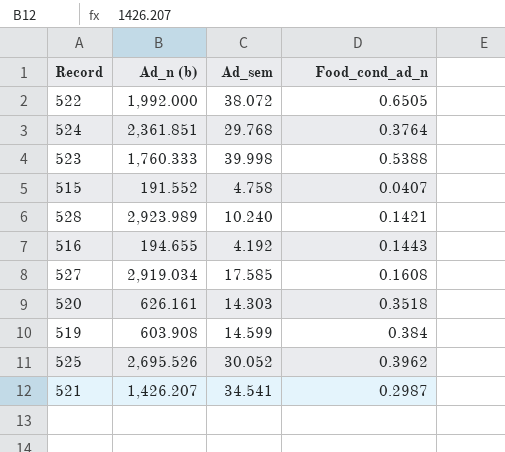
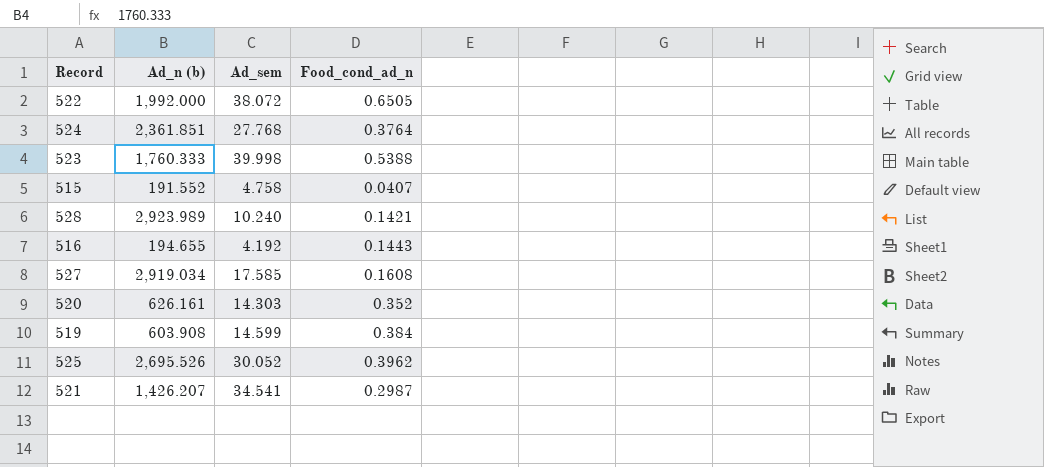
524 | Ad_sem: 29.768 -> 27.768
520 | Food_cond_ad_n: 0.3518 -> 0.352

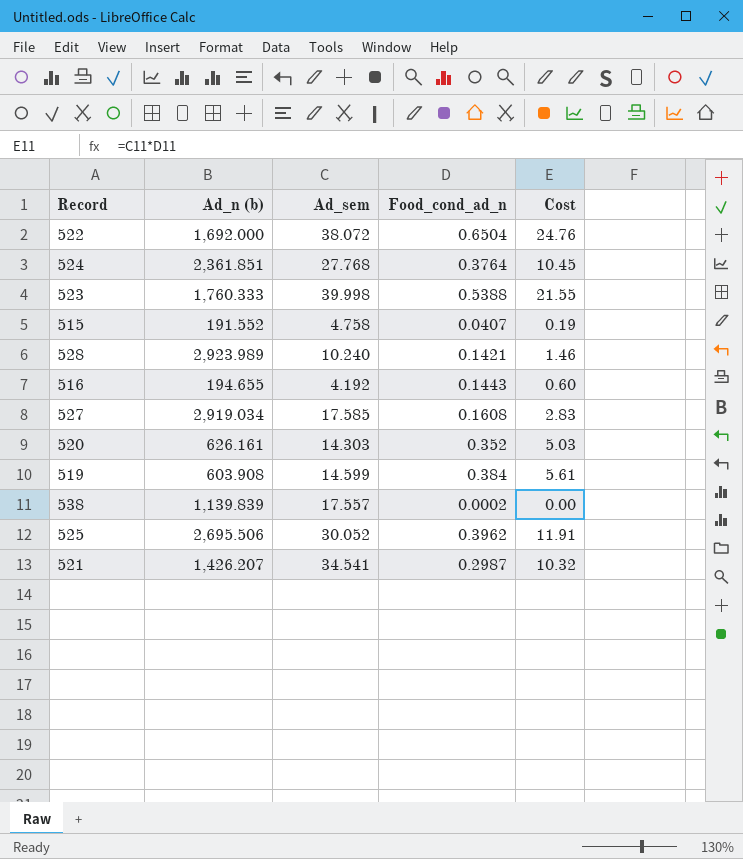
column Cost | formula: none -> [Ad_sem] * [Food_cond_ad_n]
522 | Ad_n (b): 1,992.000 -> 1,692.000
522 | Food_cond_ad_n: 0.6505 -> 0.6504
row 538: none -> 1,139.839 | 17.557 | 0.0002 | 0.00
525 | Ad_n (b): 2,695.526 -> 2,695.506

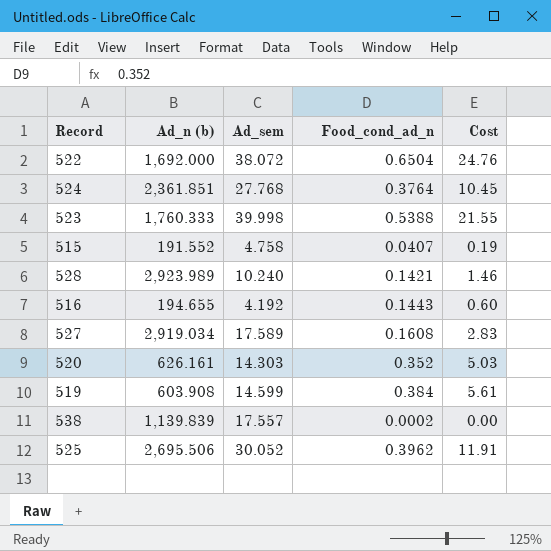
row 521: 1,426.207 | 34.541 | 0.2987 | 10.32 -> none
527 | Ad_sem: 17.585 -> 17.589

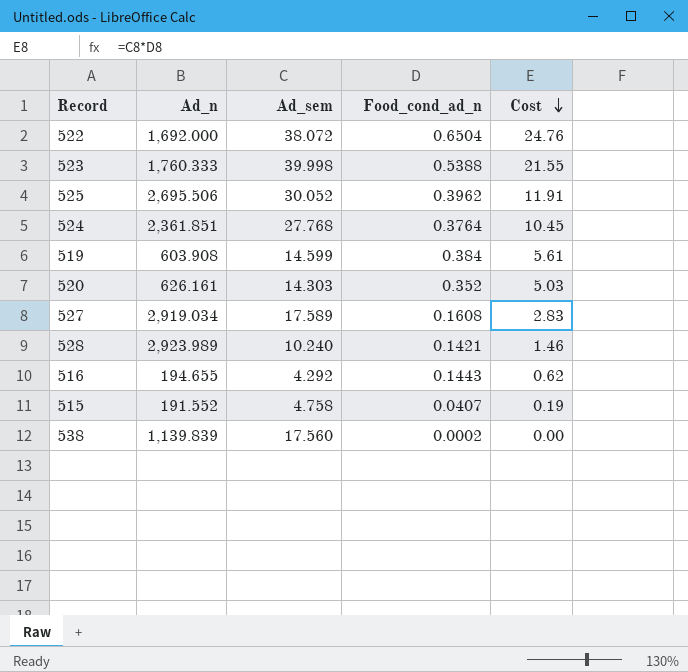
row order: none -> Cost descending
column name: Ad_n (b) -> Ad_n
516 | Ad_sem: 4.192 -> 4.292
516 | Cost: 0.60 -> 0.62
538 | Ad_sem: 17.557 -> 17.560

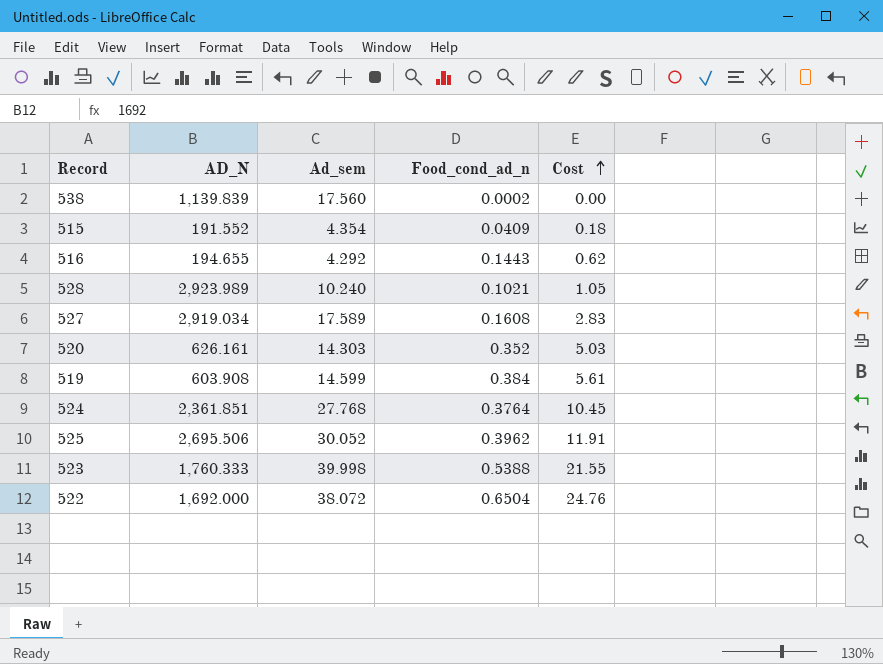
row order: Cost descending -> Cost ascending
column name: Ad_n -> AD_N
515 | Ad_sem: 4.758 -> 4.354
515 | Food_cond_ad_n: 0.0407 -> 0.0409
515 | Cost: 0.19 -> 0.18
528 | Food_cond_ad_n: 0.1421 -> 0.1021
528 | Cost: 1.46 -> 1.05

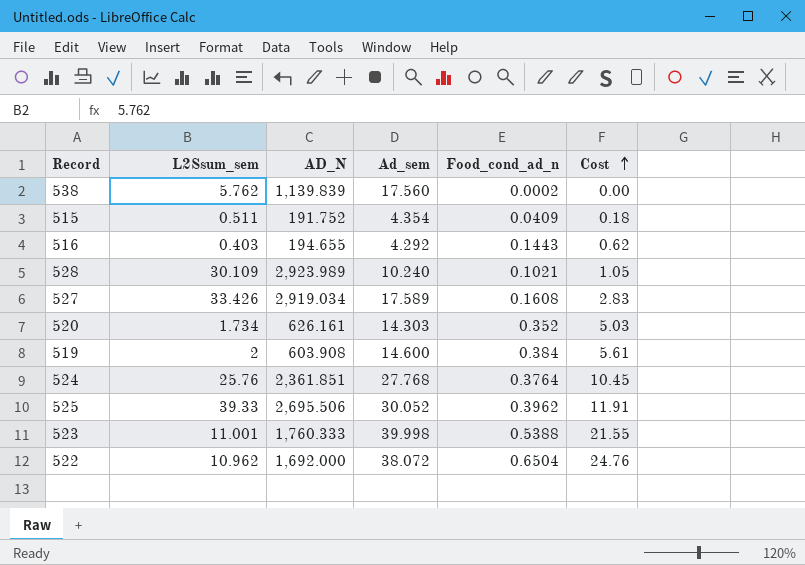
column L2Ssum_sem | position: none -> 2
515 | AD_N: 191.552 -> 191.752
519 | Ad_sem: 14.599 -> 14.600

